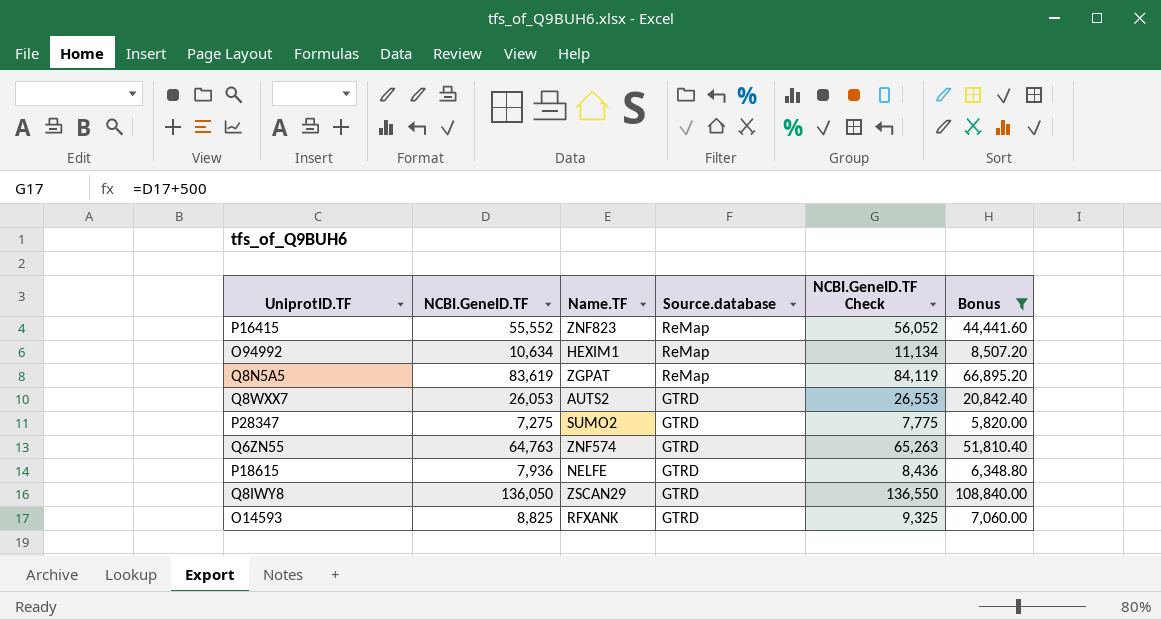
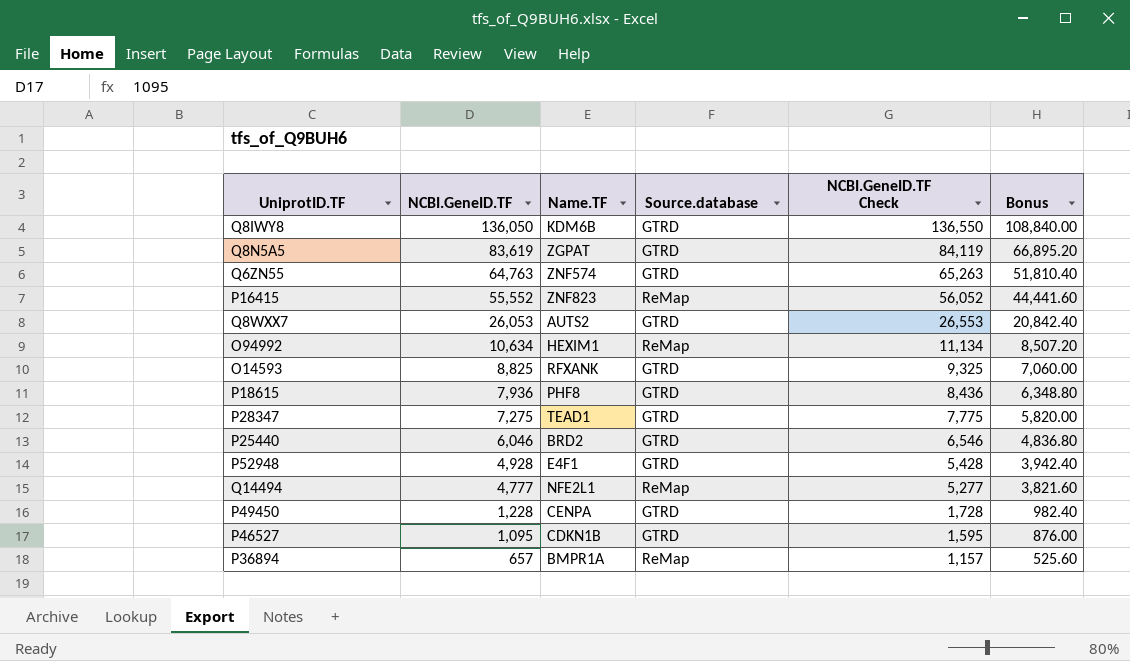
filter: Bonus >= 5,820.00 -> none
row order: Source.database descending -> NCBI.GeneID.TF descending
Q8IWY8 | Name.TF: ZSCAN29 -> KDM6B
Q8N5A5 | Source.database: ReMap -> GTRD
P18615 | Name.TF: NELFE -> PHF8
P28347 | Name.TF: SUMO2 -> TEAD1

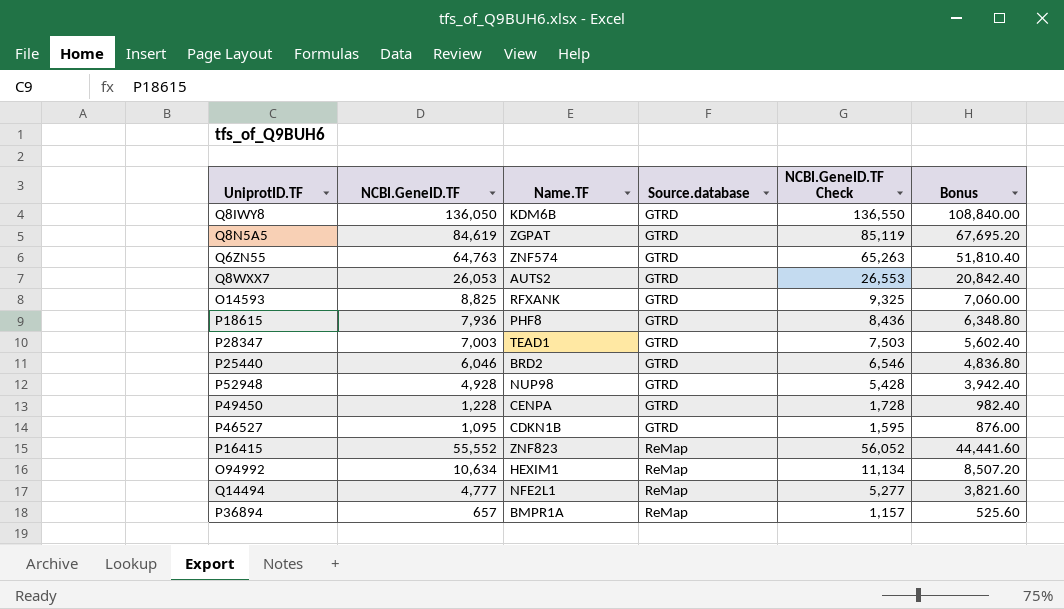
row order: NCBI.GeneID.TF descending -> Source.database ascending
Q8N5A5 | NCBI.GeneID.TF: 83,619 -> 84,619
Q8N5A5 | NCBI.GeneID.TF Check: 84,119 -> 85,119
Q8N5A5 | Bonus: 66,895.20 -> 67,695.20
P28347 | NCBI.GeneID.TF: 7,275 -> 7,003
P28347 | NCBI.GeneID.TF Check: 7,775 -> 7,503
P28347 | Bonus: 5,820.00 -> 5,602.40
P52948 | Name.TF: E4F1 -> NUP98

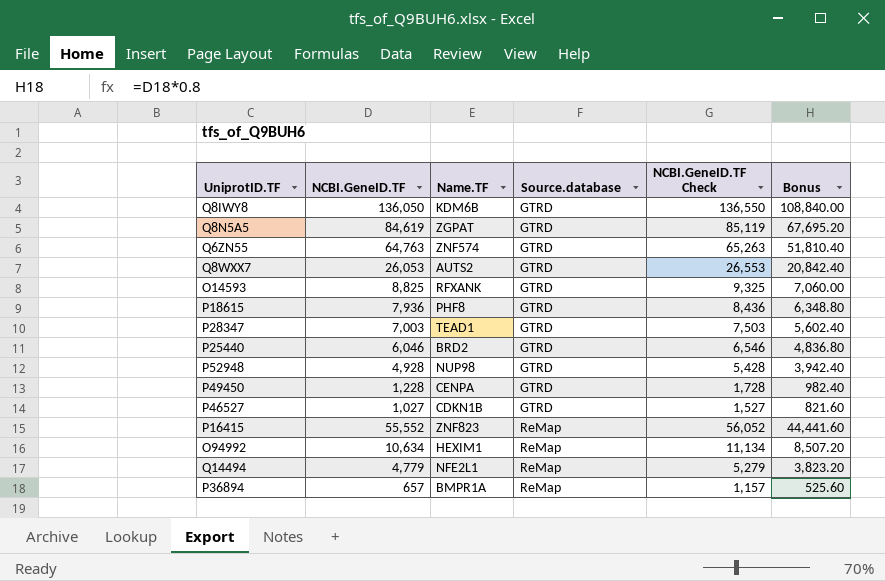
P46527 | NCBI.GeneID.TF: 1,095 -> 1,027
P46527 | NCBI.GeneID.TF Check: 1,595 -> 1,527
P46527 | Bonus: 876.00 -> 821.60
Q14494 | NCBI.GeneID.TF: 4,777 -> 4,779
Q14494 | NCBI.GeneID.TF Check: 5,277 -> 5,279
Q14494 | Bonus: 3,821.60 -> 3,823.20

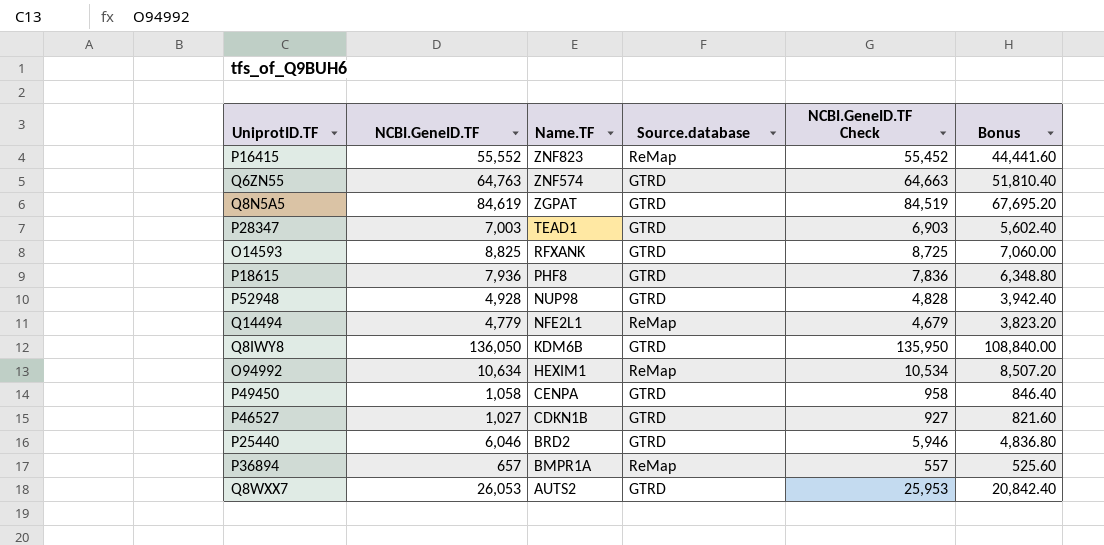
row order: Source.database ascending -> Name.TF descending
column NCBI.GeneID.TF Check | formula: [NCBI.GeneID.TF] + 500 -> [NCBI.GeneID.TF] - 100
P49450 | NCBI.GeneID.TF: 1,228 -> 1,058
P49450 | Bonus: 982.40 -> 846.40

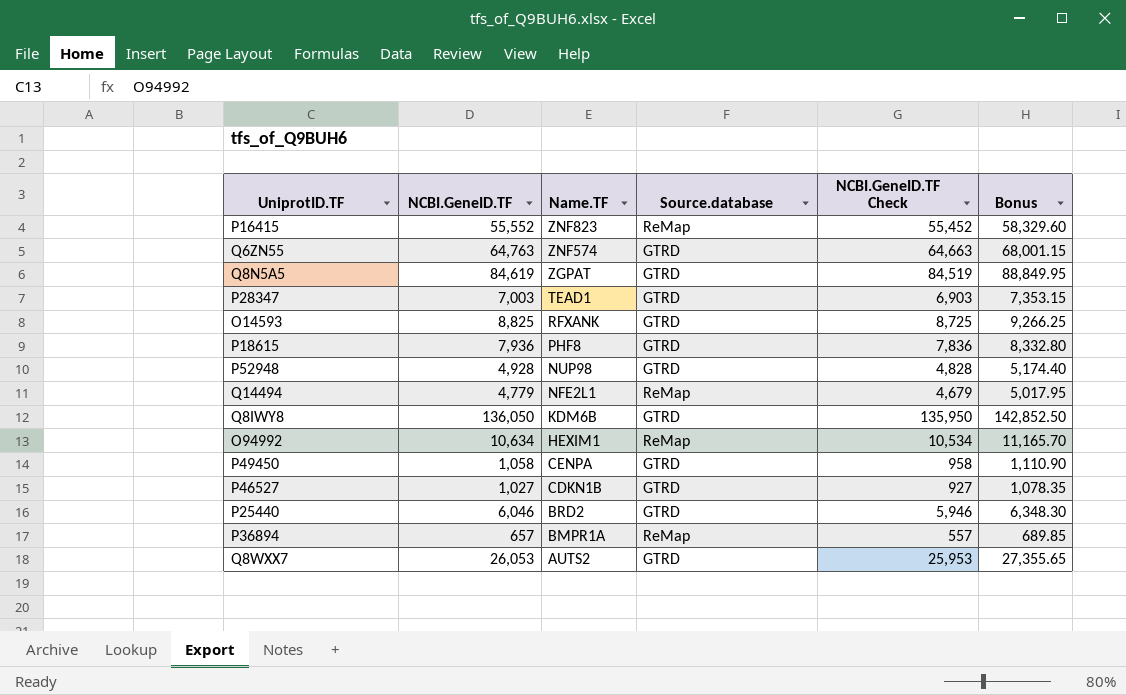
column Bonus | formula: [NCBI.GeneID.TF] * 0.8 -> [NCBI.GeneID.TF] * 1.05

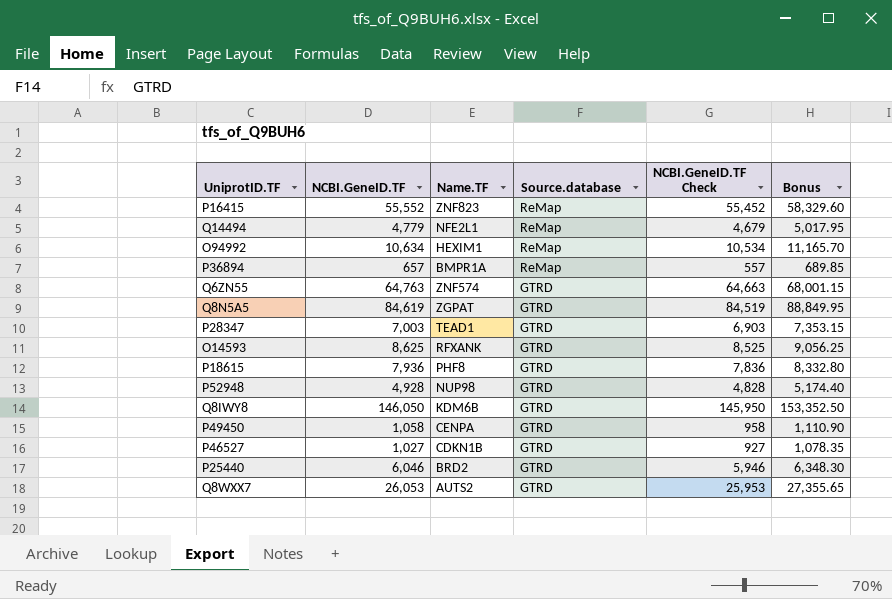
row order: Name.TF descending -> Source.database descending
O14593 | NCBI.GeneID.TF: 8,825 -> 8,625
O14593 | NCBI.GeneID.TF Check: 8,725 -> 8,525
O14593 | Bonus: 9,266.25 -> 9,056.25
Q8IWY8 | NCBI.GeneID.TF: 136,050 -> 146,050
Q8IWY8 | NCBI.GeneID.TF Check: 135,950 -> 145,950
Q8IWY8 | Bonus: 142,852.50 -> 153,352.50

